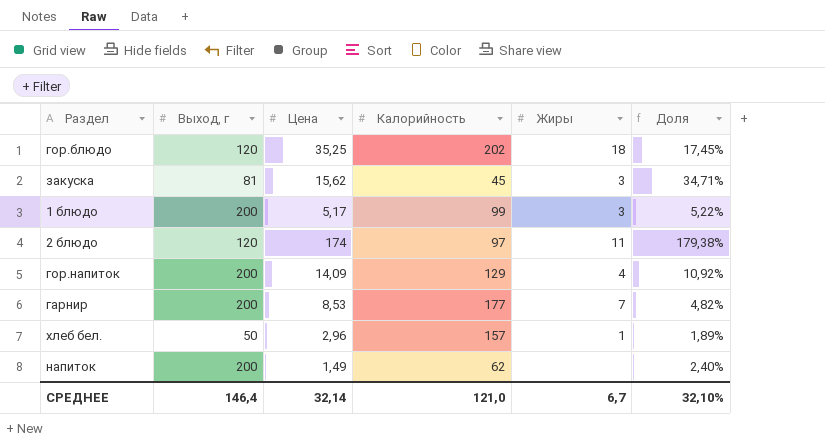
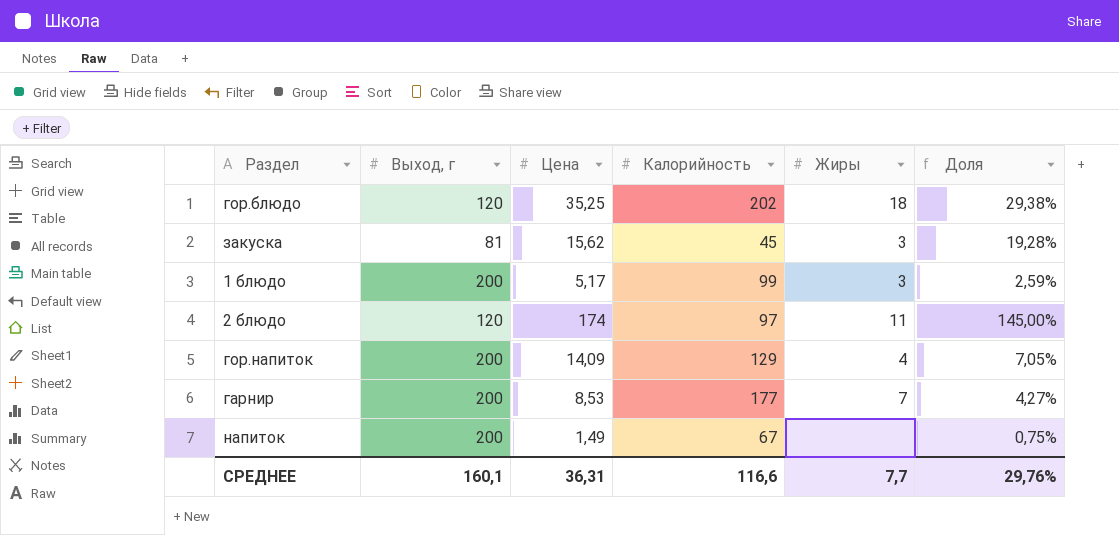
column Доля | formula: [Цена] / [Калорийность] -> [Цена] / [Выход, г]
row хлеб бел.: 50 | 2,96 | 157 | 1 | 1,89% -> none
напиток | Калорийность: 62 -> 67
СРЕДНЕЕ | Выход, г: 146,4 -> 160,1
СРЕДНЕЕ | Цена: 32,14 -> 36,31
СРЕДНЕЕ | Калорийность: 121,0 -> 116,6
СРЕДНЕЕ | Жиры: 6,7 -> 7,7
СРЕДНЕЕ | Доля: 32,10% -> 29,76%

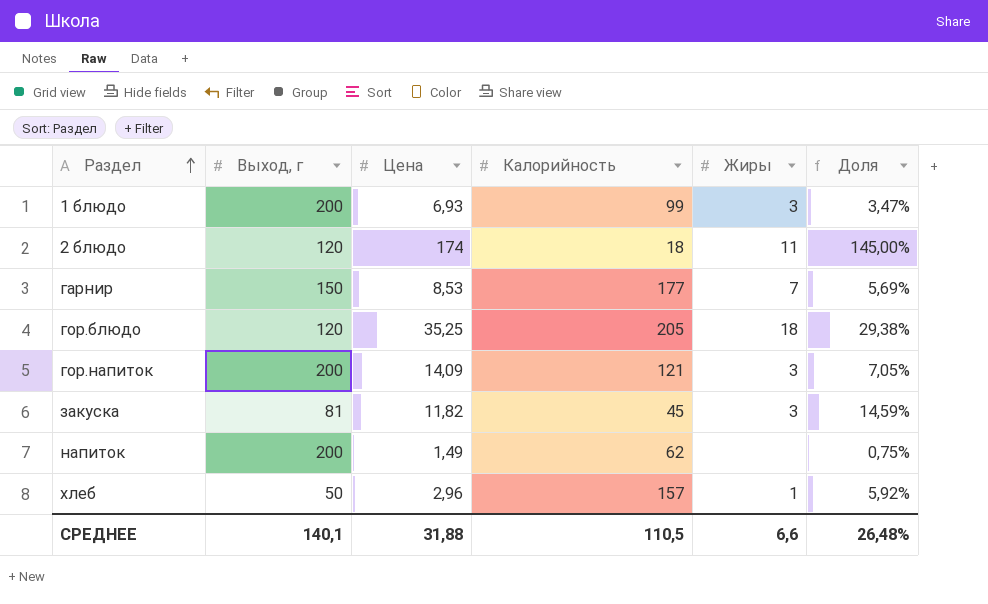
row order: none -> Раздел ascending
1 блюдо | Цена: 5,17 -> 6,93
1 блюдо | Доля: 2,59% -> 3,47%
2 блюдо | Калорийность: 97 -> 18
гарнир | Выход, г: 200 -> 150
гарнир | Доля: 4,27% -> 5,69%
гор.блюдо | Калорийность: 202 -> 205
гор.напиток | Калорийность: 129 -> 121
гор.напиток | Жиры: 4 -> 3
закуска | Цена: 15,62 -> 11,82
закуска | Доля: 19,28% -> 14,59%
напиток | Калорийность: 67 -> 62
row хлеб: none -> 50 | 2,96 | 157 | 1 | 5,92%
СРЕДНЕЕ | Выход, г: 160,1 -> 140,1
СРЕДНЕЕ | Цена: 36,31 -> 31,88
СРЕДНЕЕ | Калорийность: 116,6 -> 110,5
СРЕДНЕЕ | Жиры: 7,7 -> 6,6
СРЕДНЕЕ | Доля: 29,76% -> 26,48%

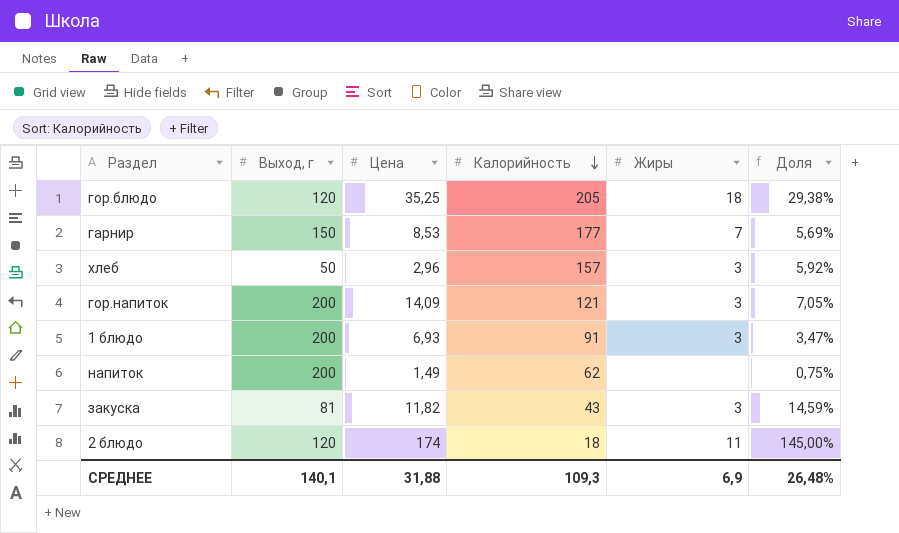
row order: Раздел ascending -> Калорийность descending
хлеб | Жиры: 1 -> 3
1 блюдо | Калорийность: 99 -> 91
закуска | Калорийность: 45 -> 43
СРЕДНЕЕ | Калорийность: 110,5 -> 109,3
СРЕДНЕЕ | Жиры: 6,6 -> 6,9

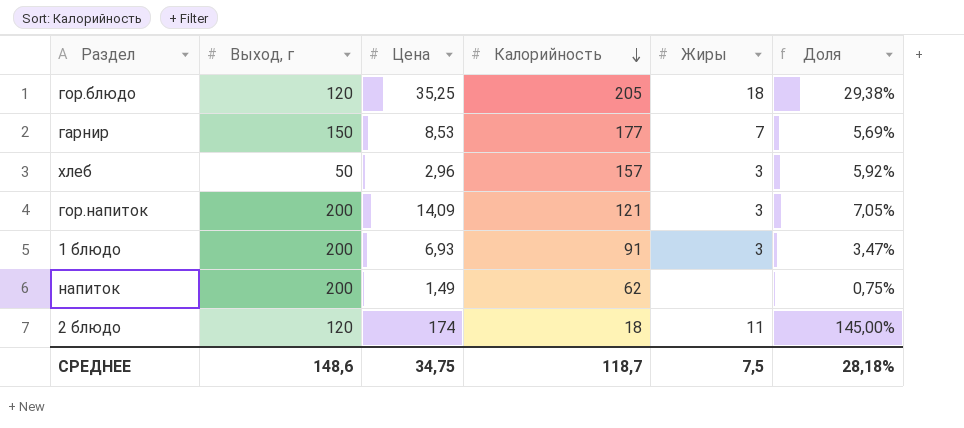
row закуска: 81 | 11,82 | 43 | 3 | 14,59% -> none
СРЕДНЕЕ | Выход, г: 140,1 -> 148,6
СРЕДНЕЕ | Цена: 31,88 -> 34,75
СРЕДНЕЕ | Калорийность: 109,3 -> 118,7
СРЕДНЕЕ | Жиры: 6,9 -> 7,5
СРЕДНЕЕ | Доля: 26,48% -> 28,18%

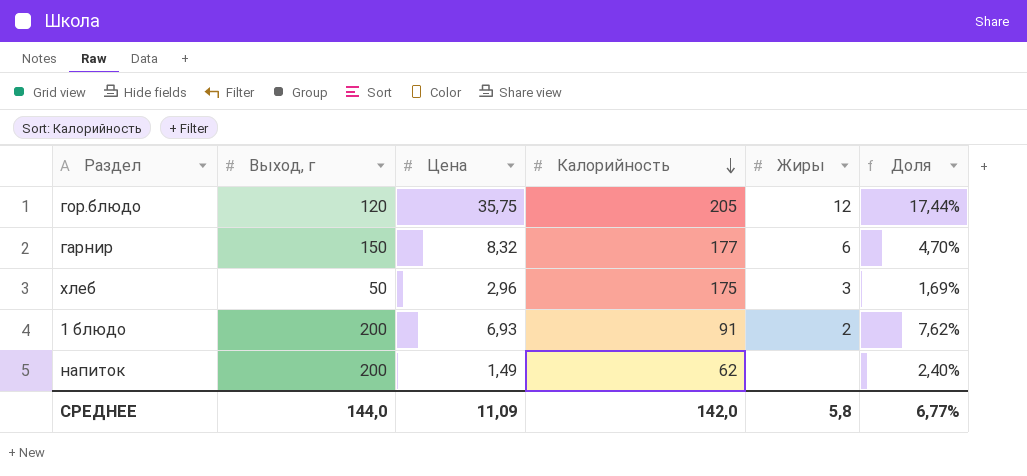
column Доля | formula: [Цена] / [Выход, г] -> [Цена] / [Калорийность]
row гор.напиток: 200 | 14,09 | 121 | 3 | 7,05% -> none
row 2 блюдо: 120 | 174 | 18 | 11 | 145,00% -> none
гор.блюдо | Цена: 35,25 -> 35,75
гор.блюдо | Жиры: 18 -> 12
гарнир | Цена: 8,53 -> 8,32
гарнир | Жиры: 7 -> 6
хлеб | Калорийность: 157 -> 175
1 блюдо | Жиры: 3 -> 2
СРЕДНЕЕ | Выход, г: 148,6 -> 144,0
СРЕДНЕЕ | Цена: 34,75 -> 11,09
СРЕДНЕЕ | Калорийность: 118,7 -> 142,0
СРЕДНЕЕ | Жиры: 7,5 -> 5,8
СРЕДНЕЕ | Доля: 28,18% -> 6,77%

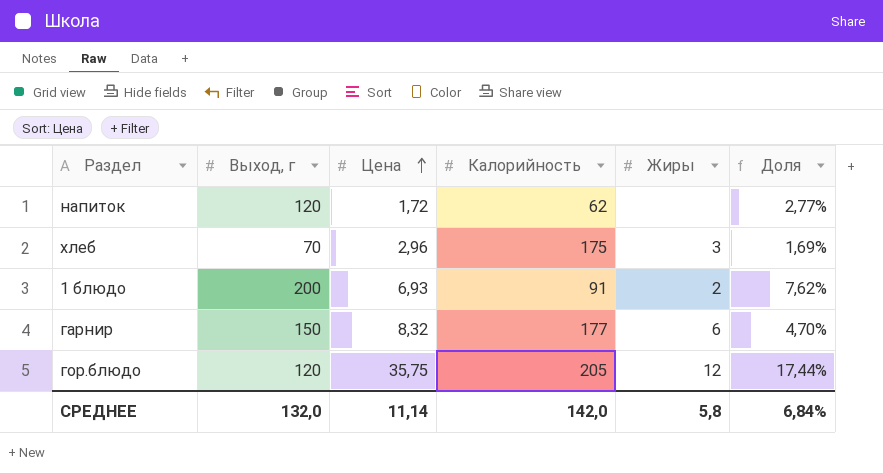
row order: Калорийность descending -> Цена ascending
напиток | Выход, г: 200 -> 120
напиток | Цена: 1,49 -> 1,72
напиток | Доля: 2,40% -> 2,77%
хлеб | Выход, г: 50 -> 70
СРЕДНЕЕ | Выход, г: 144,0 -> 132,0
СРЕДНЕЕ | Цена: 11,09 -> 11,14
СРЕДНЕЕ | Доля: 6,77% -> 6,84%

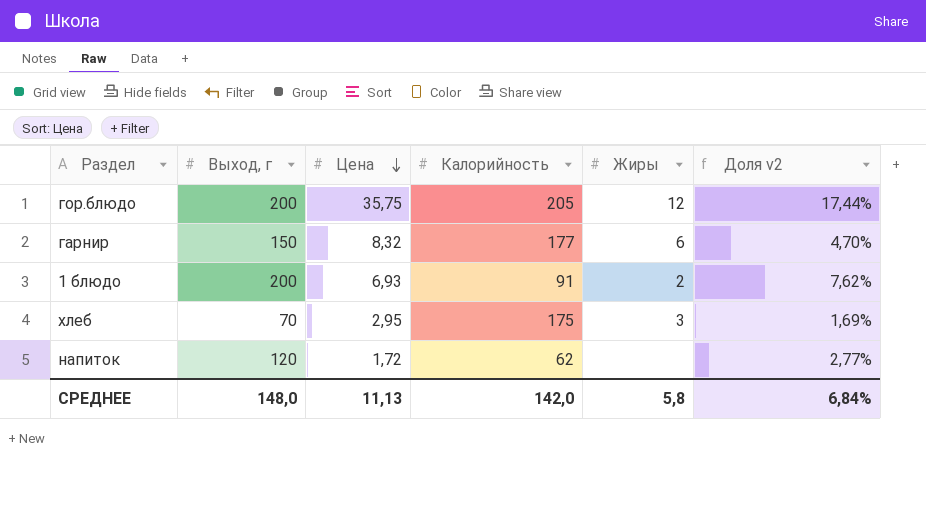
row order: Цена ascending -> Цена descending
column name: Доля -> Доля v2
гор.блюдо | Выход, г: 120 -> 200
хлеб | Цена: 2,96 -> 2,95
СРЕДНЕЕ | Выход, г: 132,0 -> 148,0
СРЕДНЕЕ | Цена: 11,14 -> 11,13

